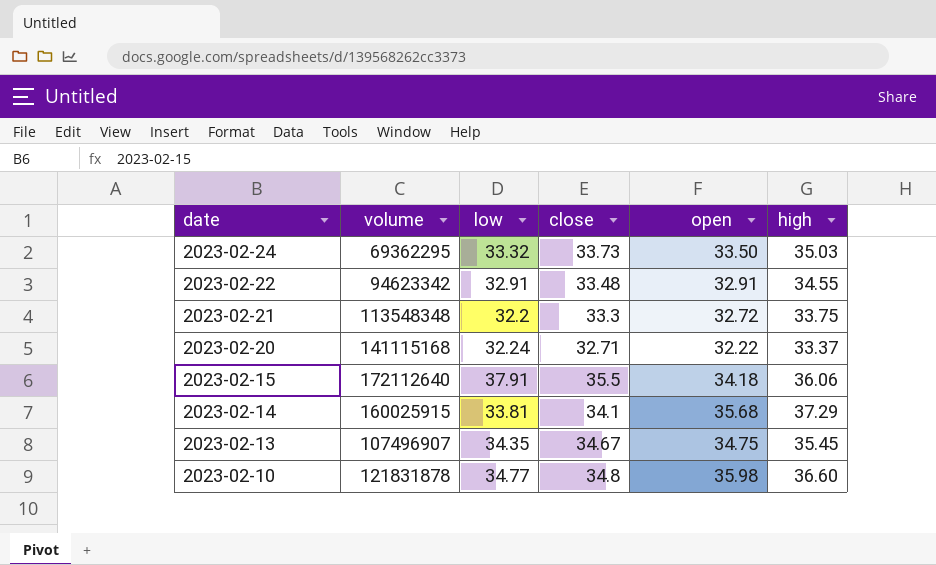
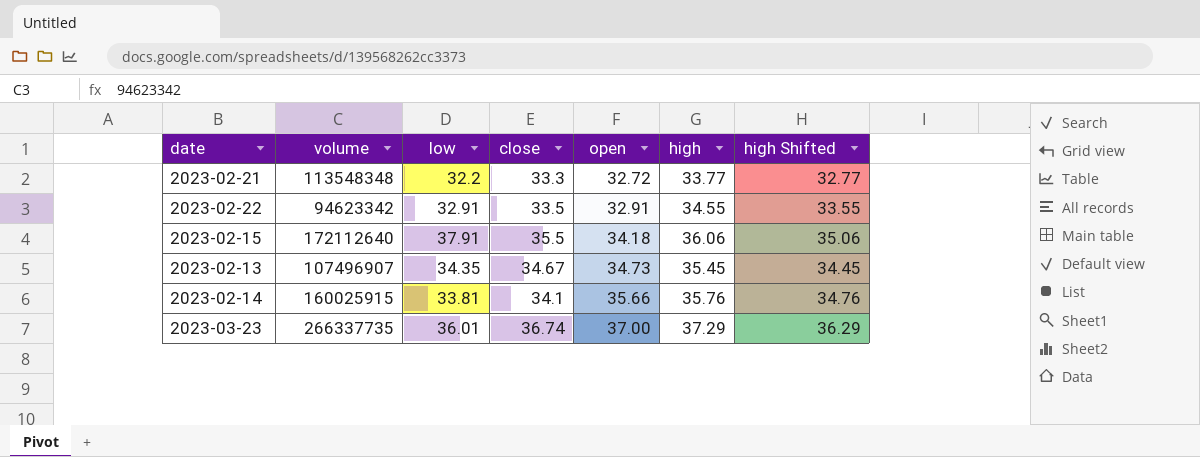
row order: date descending -> open ascending
column high Shifted | formula: none -> [high] - 1
row 2023-02-24: 69362295 | 33.32 | 33.73 | 33.50 | 35.03 -> none
row 2023-02-20: 141115168 | 32.24 | 32.71 | 32.22 | 33.37 -> none
row 2023-02-10: 121831878 | 34.77 | 34.8 | 35.98 | 36.60 -> none
2023-02-21 | high: 33.75 -> 33.77
2023-02-22 | close: 33.48 -> 33.5
2023-02-13 | open: 34.75 -> 34.73
2023-02-14 | open: 35.68 -> 35.66
2023-02-14 | high: 37.29 -> 35.76
row 2023-03-23: none -> 266337735 | 36.01 | 36.74 | 37.00 | 37.29 | 36.29

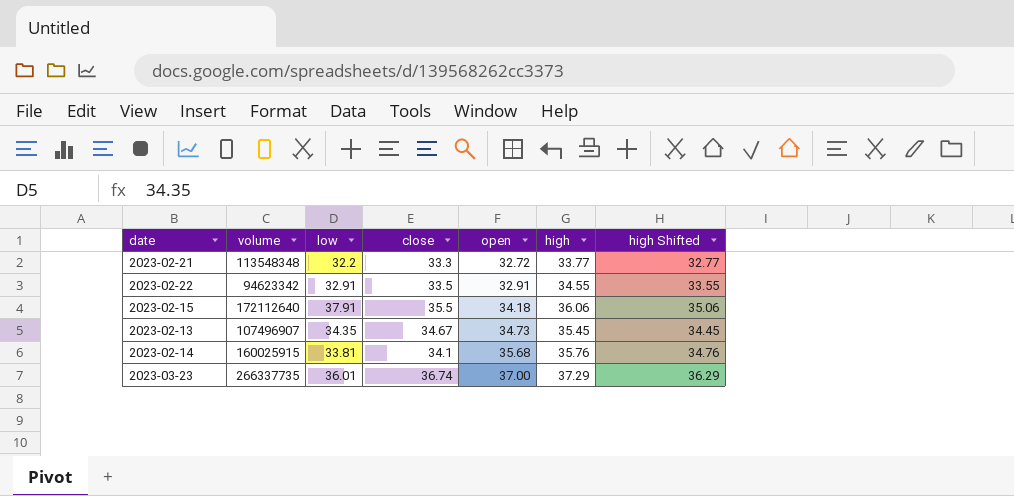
2023-02-14 | open: 35.66 -> 35.68

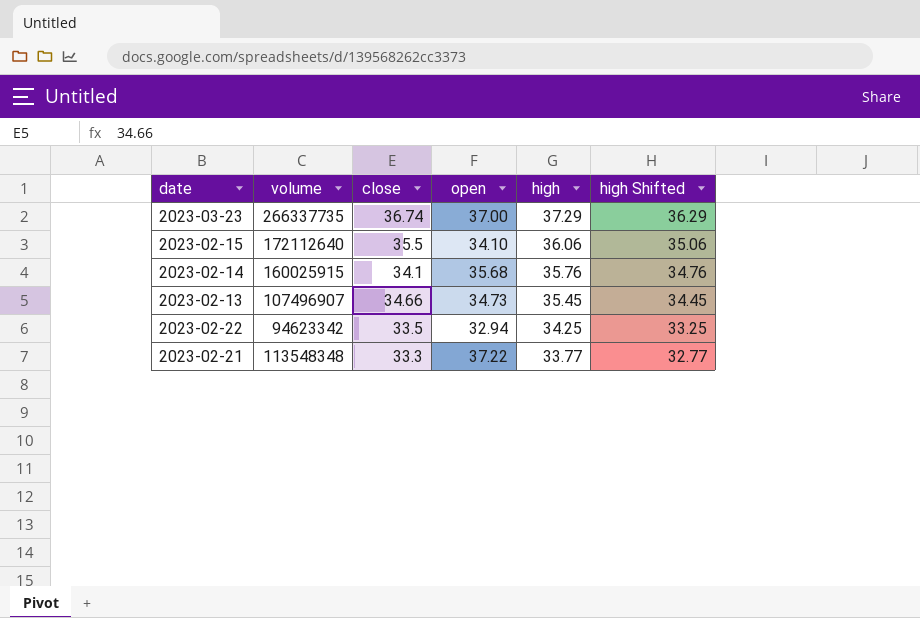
row order: open ascending -> high descending
column low | position: 3 -> none
2023-02-15 | open: 34.18 -> 34.10
2023-02-13 | close: 34.67 -> 34.66
2023-02-22 | open: 32.91 -> 32.94
2023-02-22 | high: 34.55 -> 34.25
2023-02-22 | high Shifted: 33.55 -> 33.25
2023-02-21 | open: 32.72 -> 37.22

